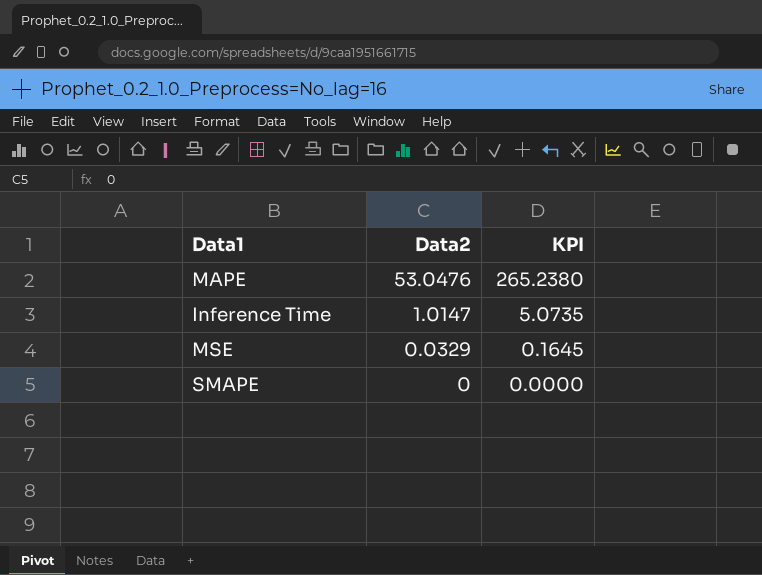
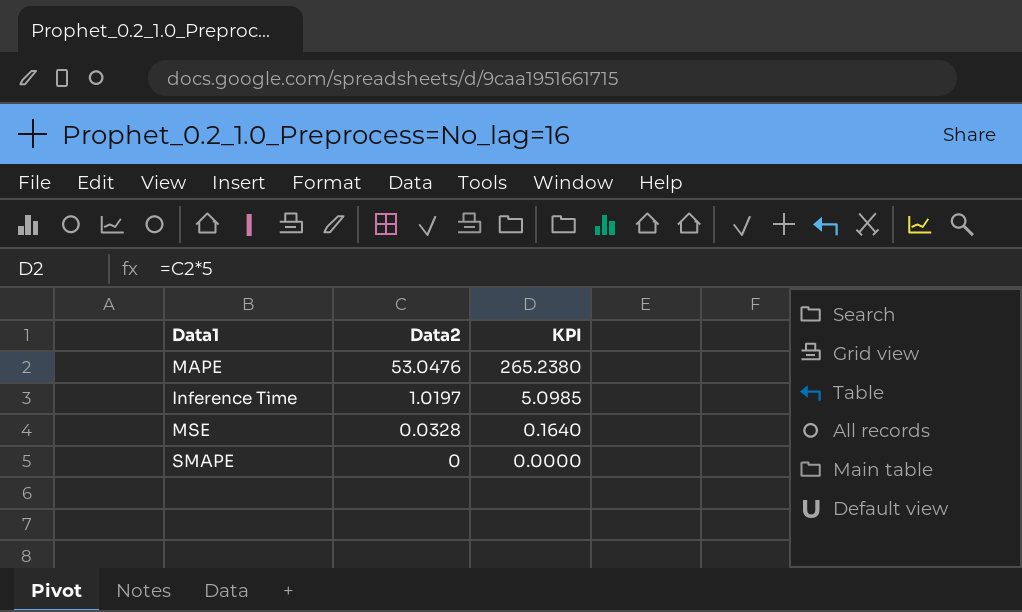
Inference Time | Data2: 1.0147 -> 1.0197
Inference Time | KPI: 5.0735 -> 5.0985
MSE | Data2: 0.0329 -> 0.0328
MSE | KPI: 0.1645 -> 0.1640

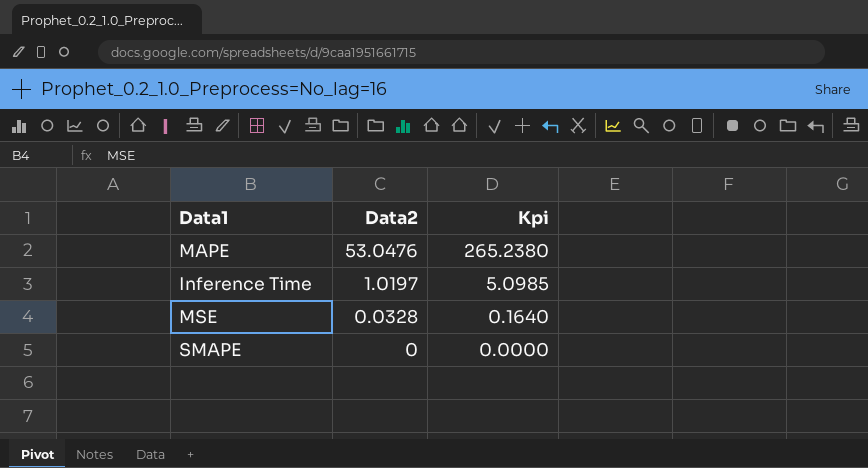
column name: KPI -> Kpi

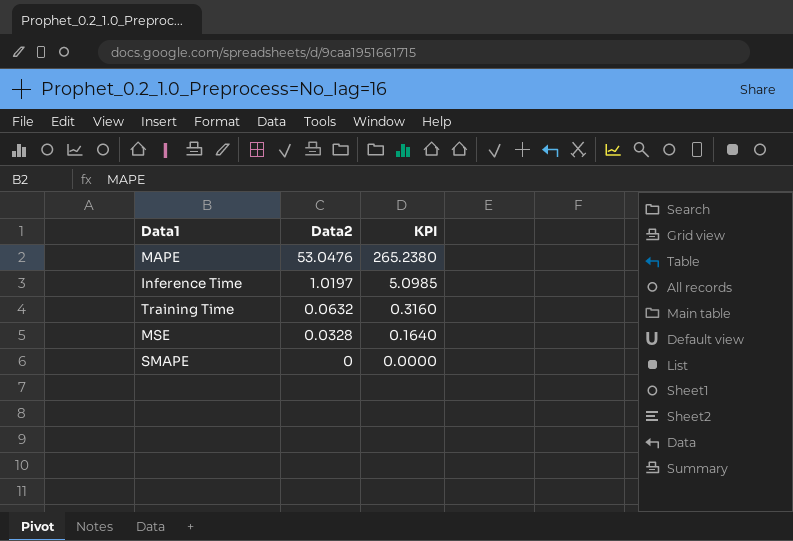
column name: Kpi -> KPI
row Training Time: none -> 0.0632 | 0.3160

